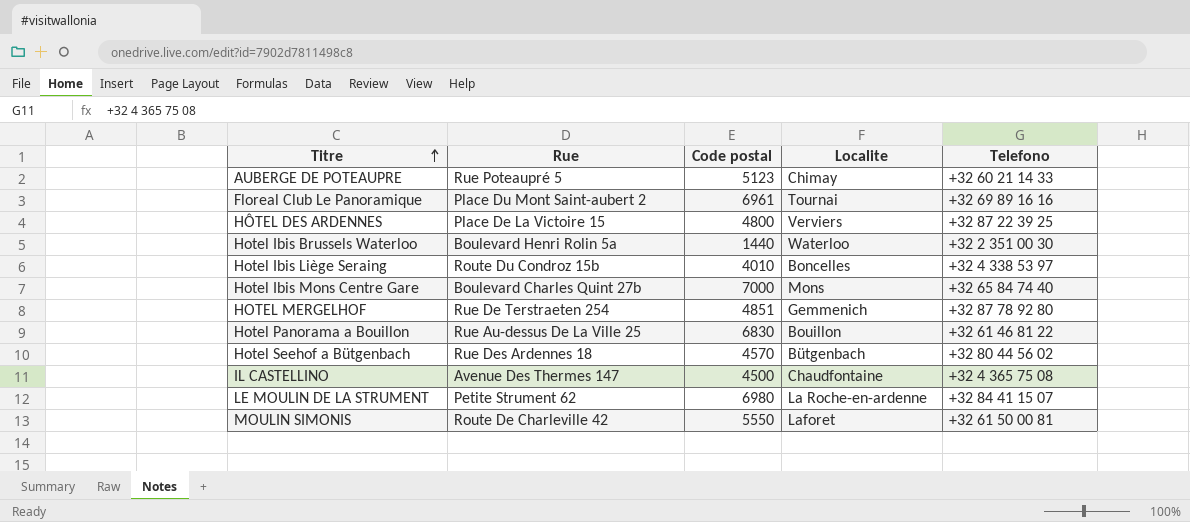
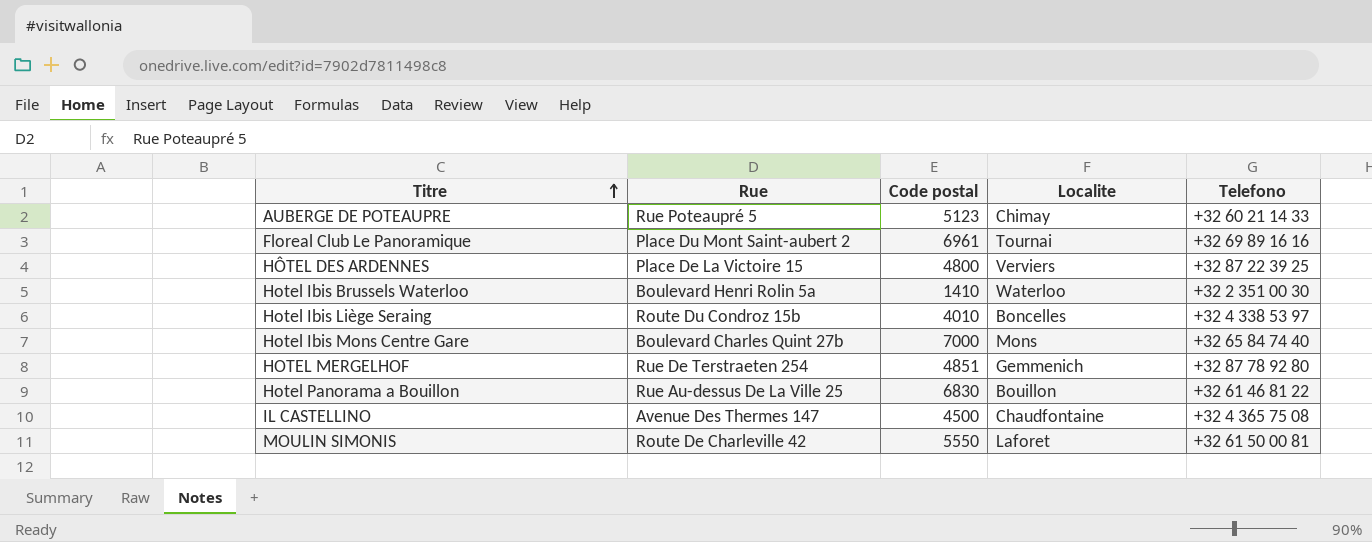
row Hotel Seehof a Bütgenbach: Rue Des Ardennes 18 | 4570 | Bütgenbach | +32 80 44 56 02 -> none
row LE MOULIN DE LA STRUMENT: Petite Strument 62 | 6980 | La Roche-en-ardenne | +32 84 41 15 07 -> none
Hotel Ibis Brussels Waterloo | Code postal: 1440 -> 1410

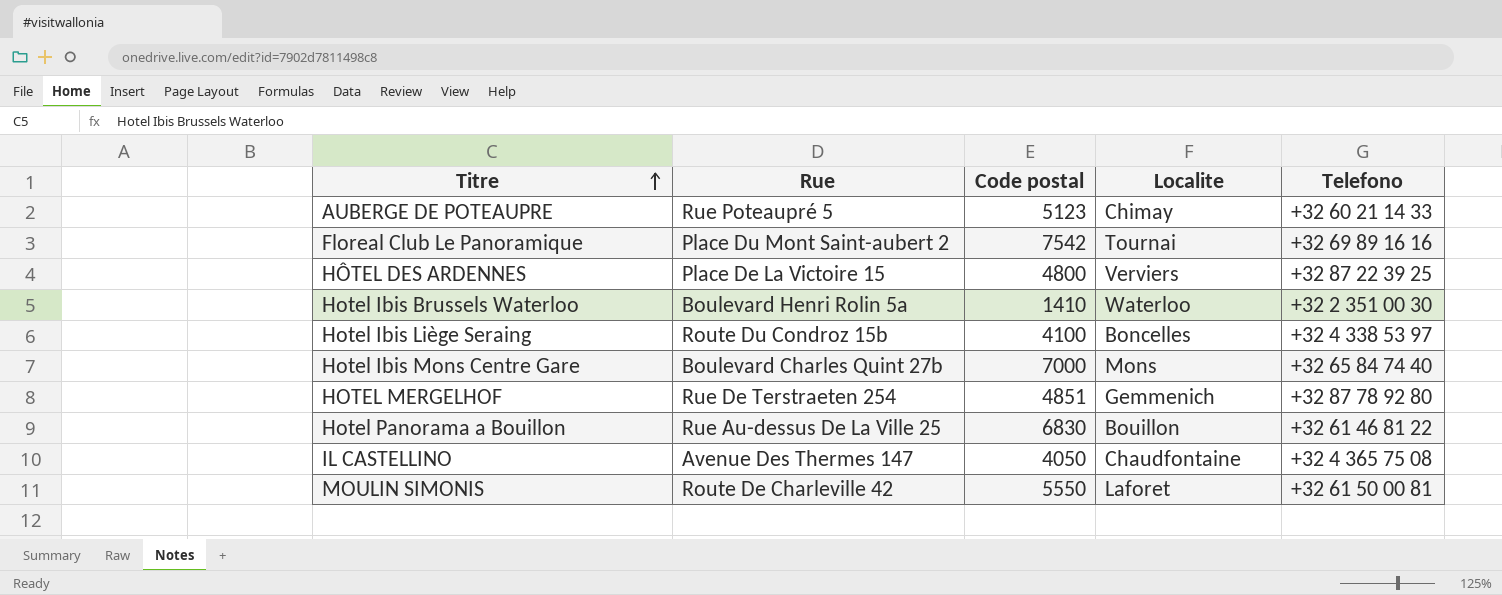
Floreal Club Le Panoramique | Code postal: 6961 -> 7542
Hotel Ibis Liège Seraing | Code postal: 4010 -> 4100
IL CASTELLINO | Code postal: 4500 -> 4050

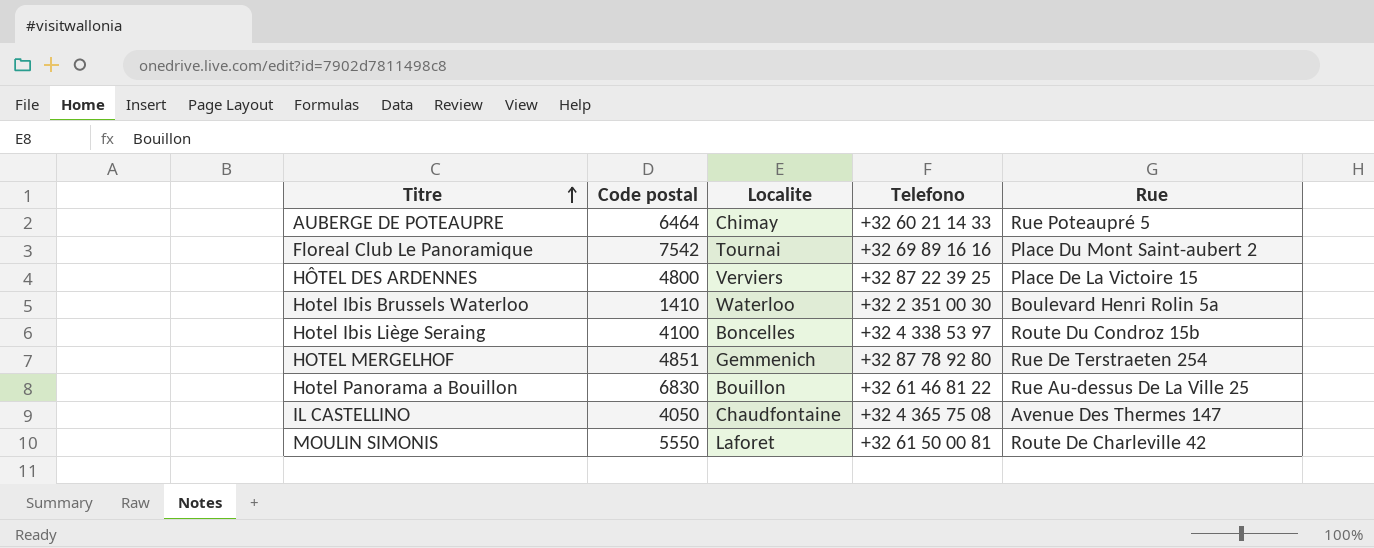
column Rue | position: 2 -> 5
row Hotel Ibis Mons Centre Gare: Boulevard Charles Quint 27b | 7000 | Mons | +32 65 84 74 40 -> none
AUBERGE DE POTEAUPRE | Code postal: 5123 -> 6464

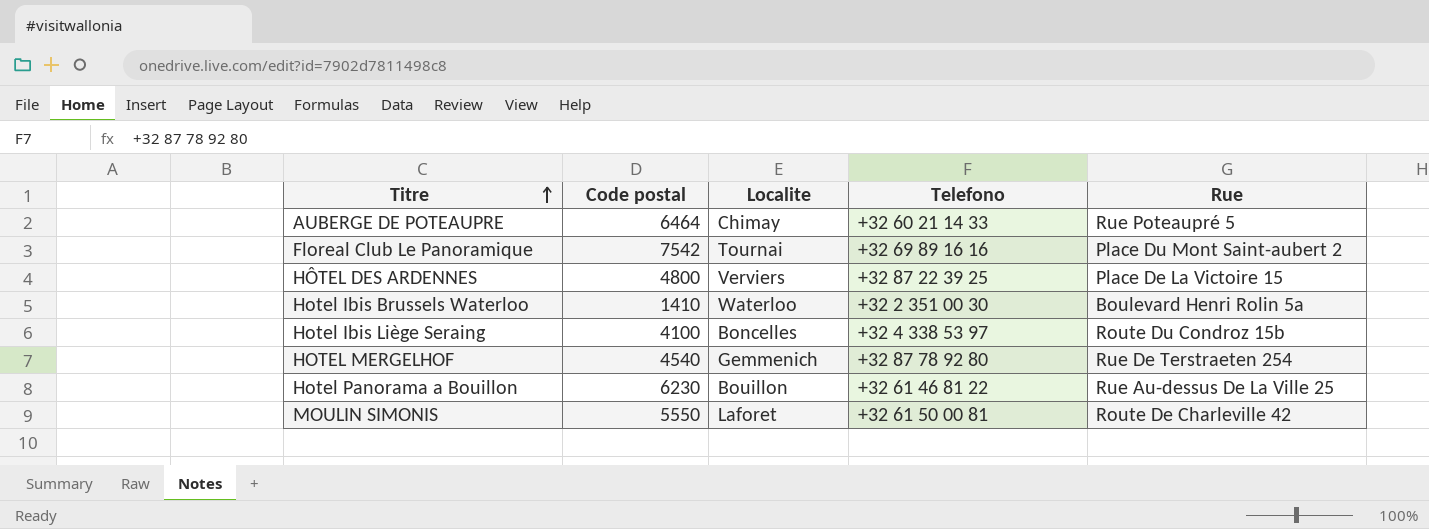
row IL CASTELLINO: 4050 | Chaudfontaine | +32 4 365 75 08 | Avenue Des Thermes 147 -> none
HOTEL MERGELHOF | Code postal: 4851 -> 4540
Hotel Panorama a Bouillon | Code postal: 6830 -> 6230

